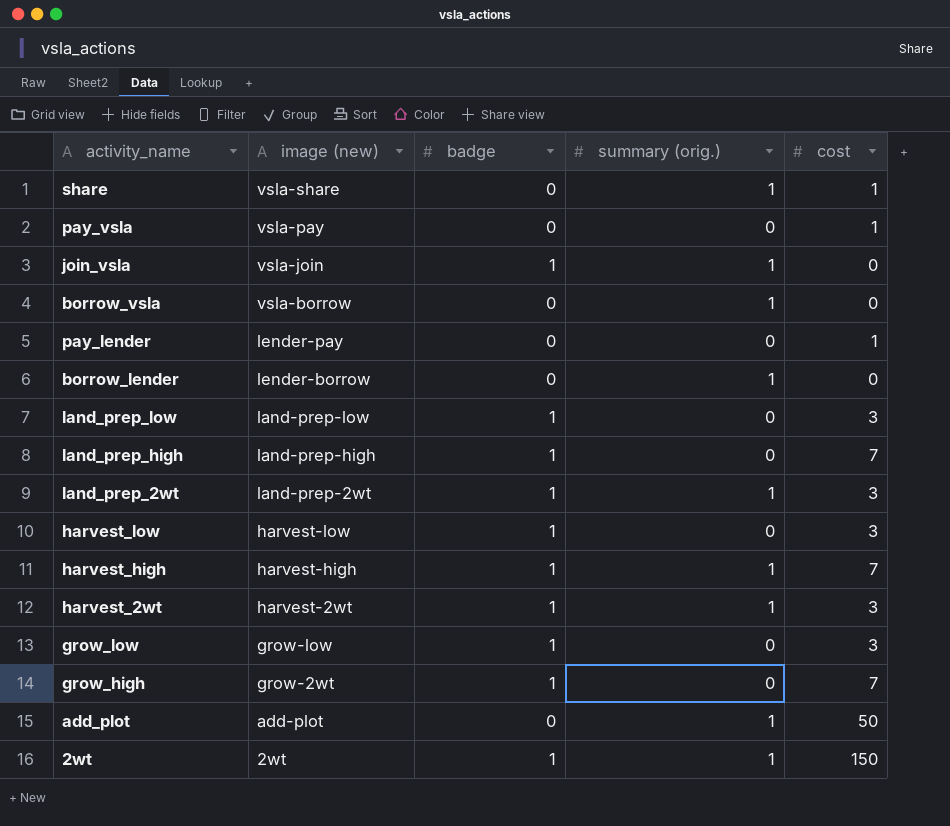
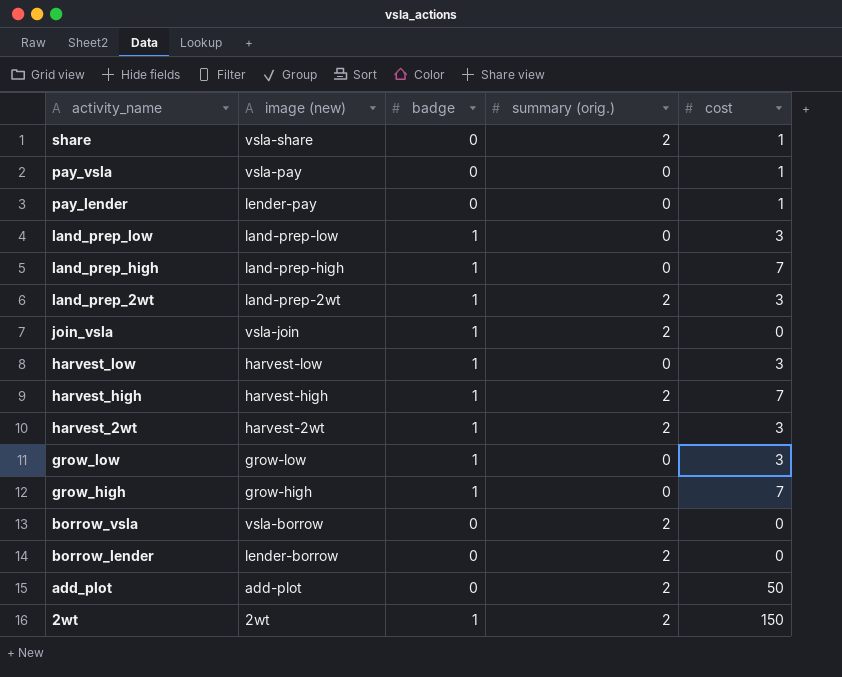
row order: image (new) descending -> activity_name descending
share | summary (orig.): 1 -> 2
land_prep_2wt | summary (orig.): 1 -> 2
join_vsla | summary (orig.): 1 -> 2
harvest_high | summary (orig.): 1 -> 2
harvest_2wt | summary (orig.): 1 -> 2
grow_high | image (new): grow-2wt -> grow-high
borrow_vsla | summary (orig.): 1 -> 2
borrow_lender | summary (orig.): 1 -> 2
add_plot | summary (orig.): 1 -> 2
2wt | summary (orig.): 1 -> 2

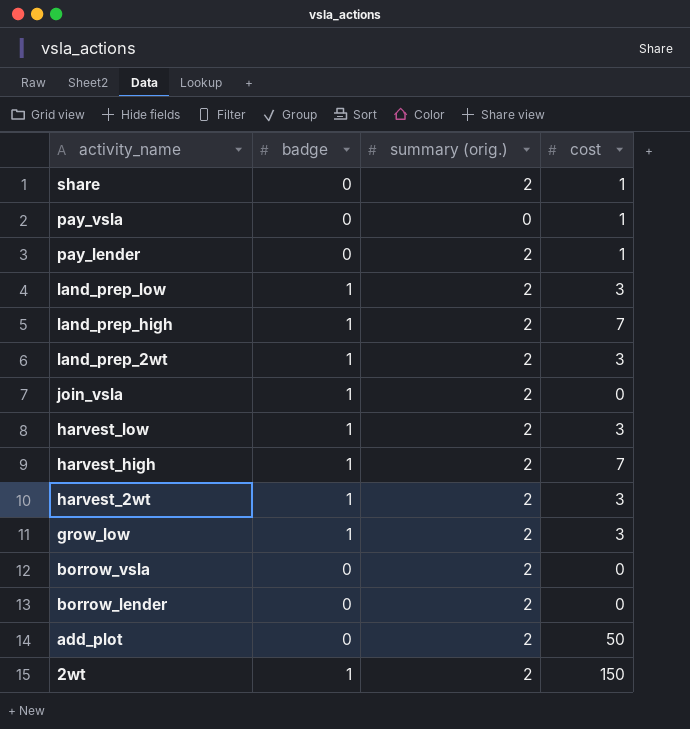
column image (new) | position: 2 -> none
row grow_high: grow-high | 1 | 0 | 7 -> none
pay_lender | summary (orig.): 0 -> 2
land_prep_low | summary (orig.): 0 -> 2
land_prep_high | summary (orig.): 0 -> 2
harvest_low | summary (orig.): 0 -> 2
grow_low | summary (orig.): 0 -> 2

